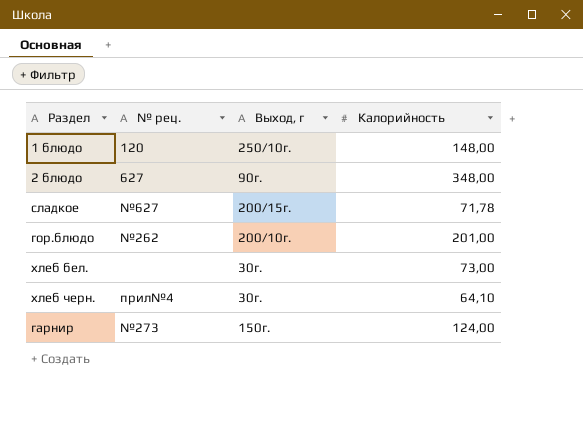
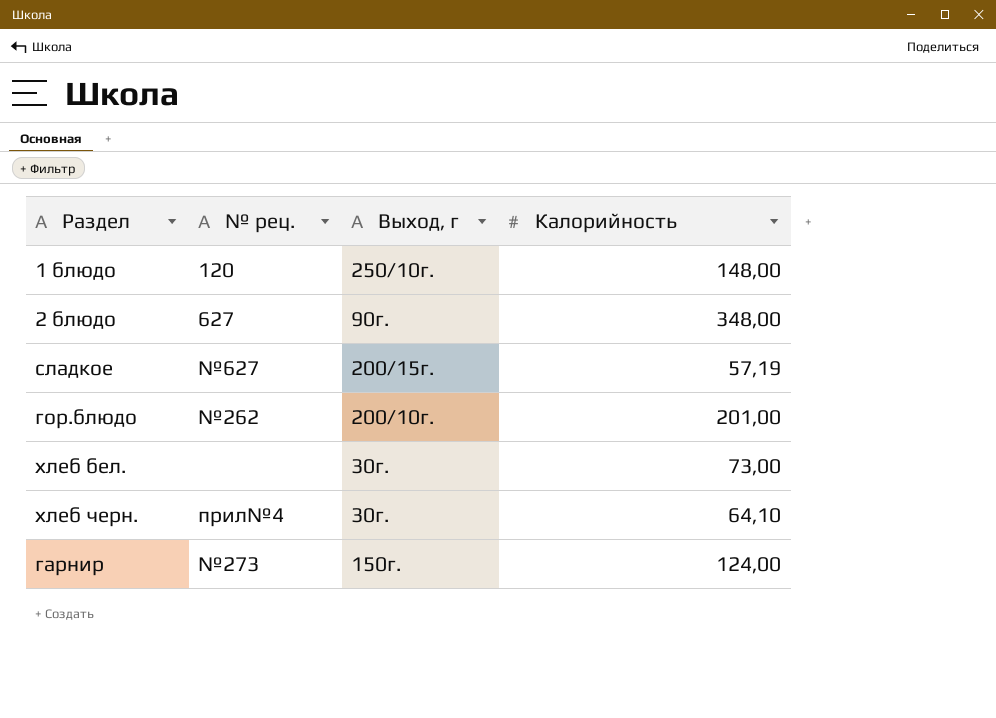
сладкое | Калорийность: 71,78 -> 57,19

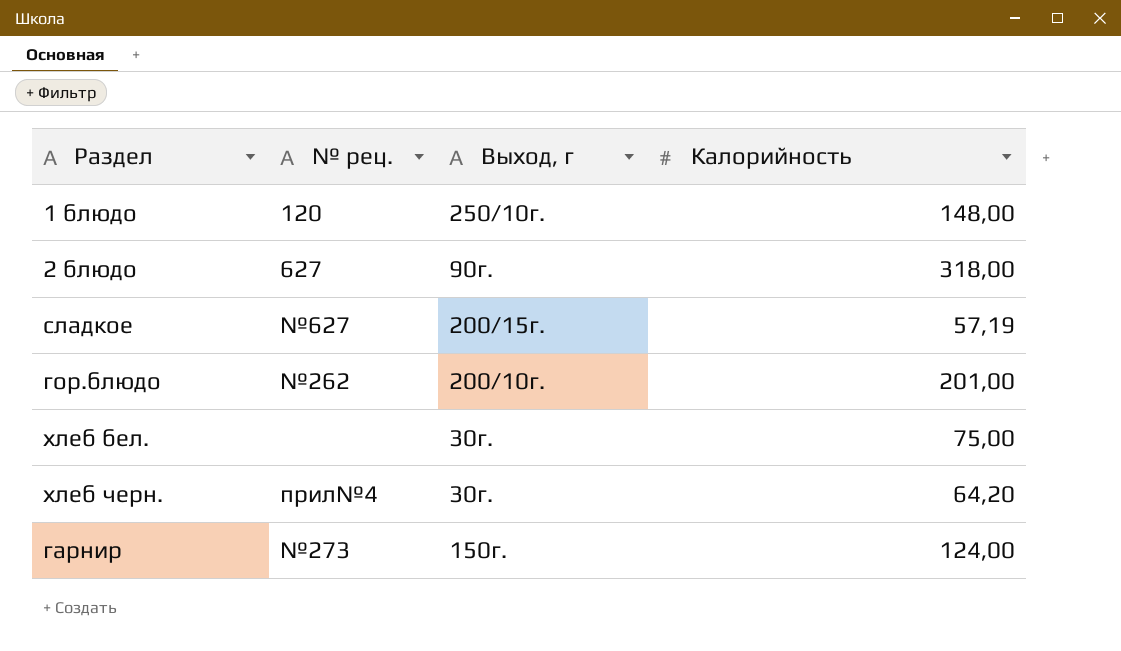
2 блюдо | Калорийность: 348,00 -> 318,00
хлеб бел. | Калорийность: 73,00 -> 75,00
хлеб черн. | Калорийность: 64,10 -> 64,20

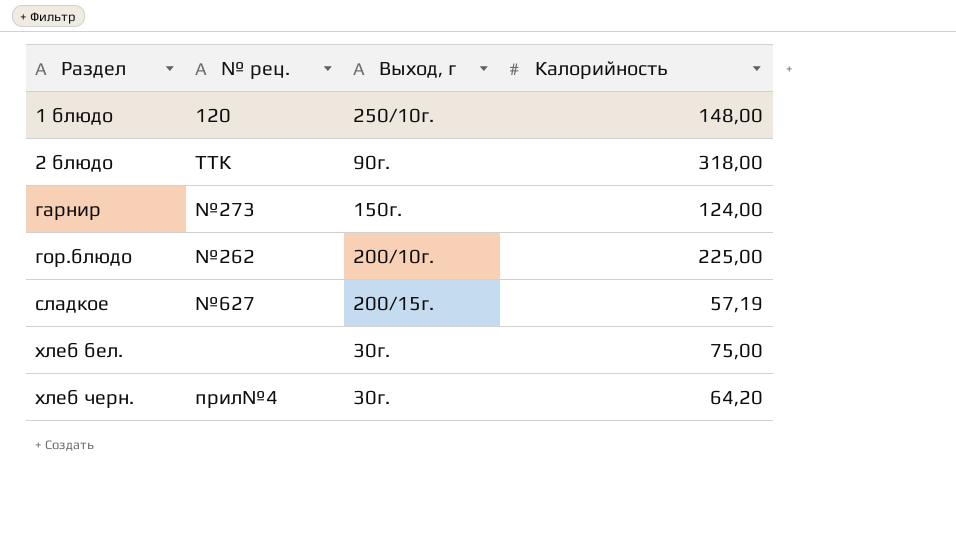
row order: none -> Раздел ascending
2 блюдо | № рец.: 627 -> ТТК
гор.блюдо | Калорийность: 201,00 -> 225,00

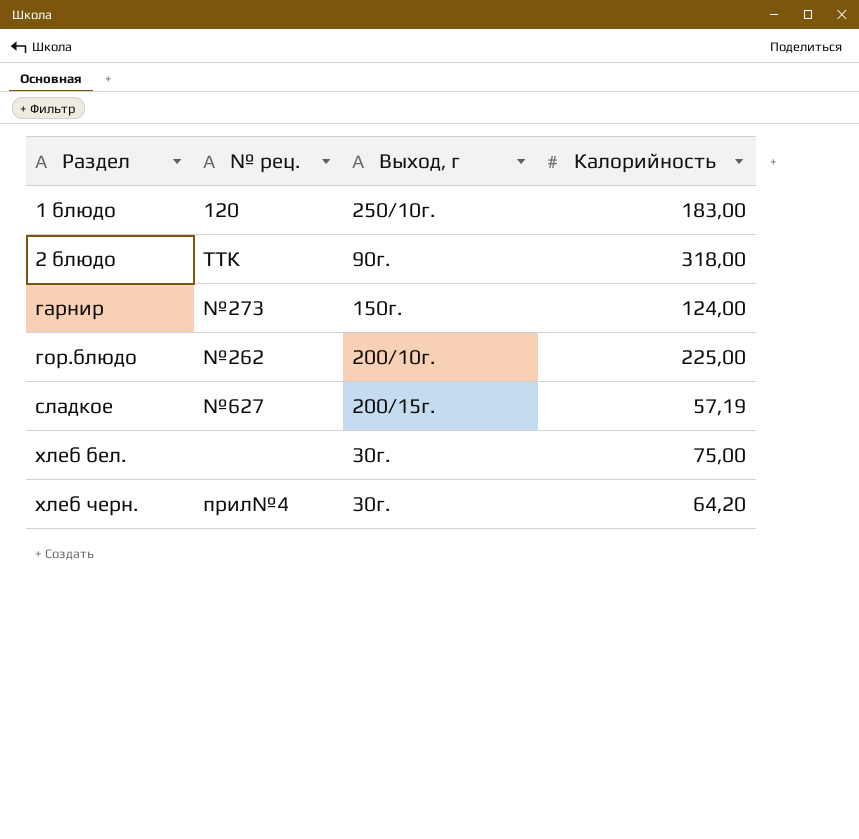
1 блюдо | Калорийность: 148,00 -> 183,00

